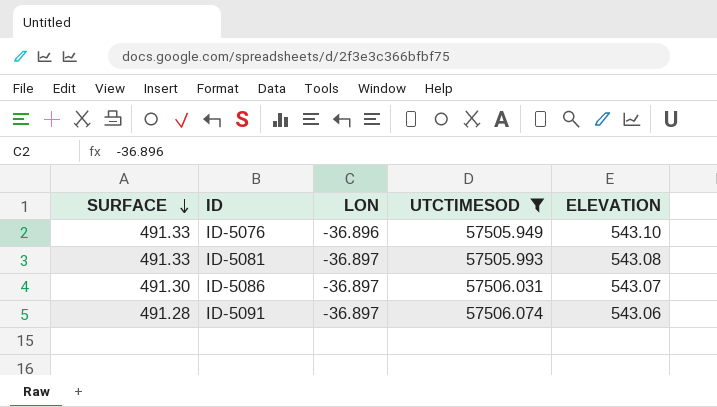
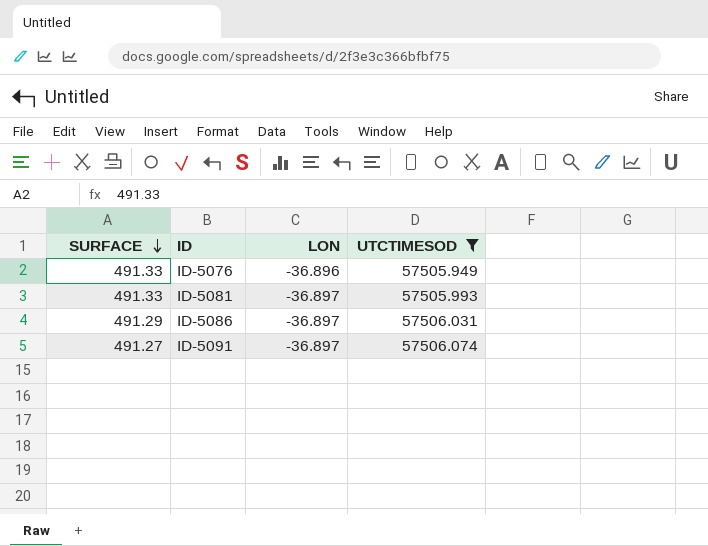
column ELEVATION | position: 5 -> none
ID-5086 | SURFACE: 491.30 -> 491.29
ID-5091 | SURFACE: 491.28 -> 491.27

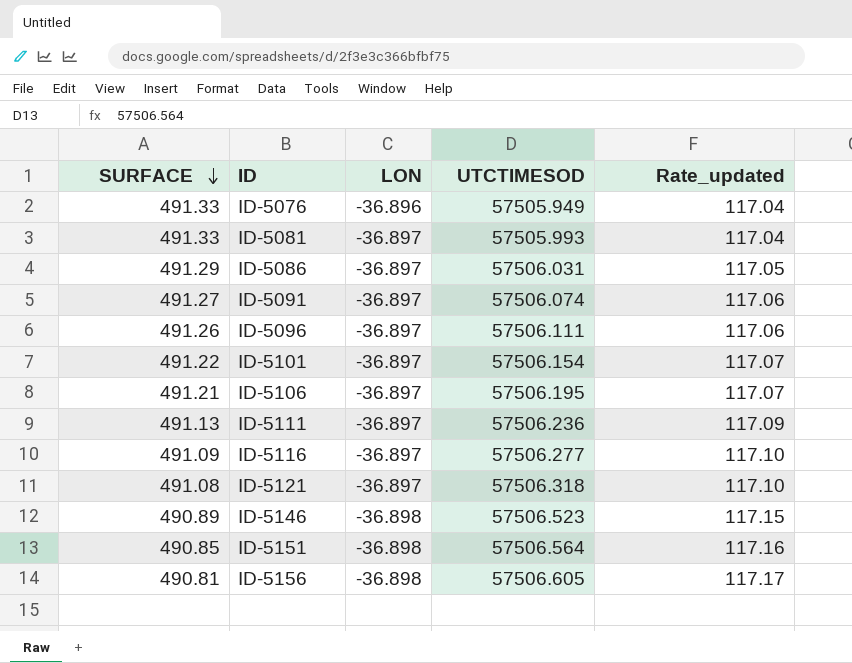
filter: UTCTIMESOD <= 57506.074 -> none
column Rate_updated | formula: none -> [UTCTIMESOD] / [SURFACE]

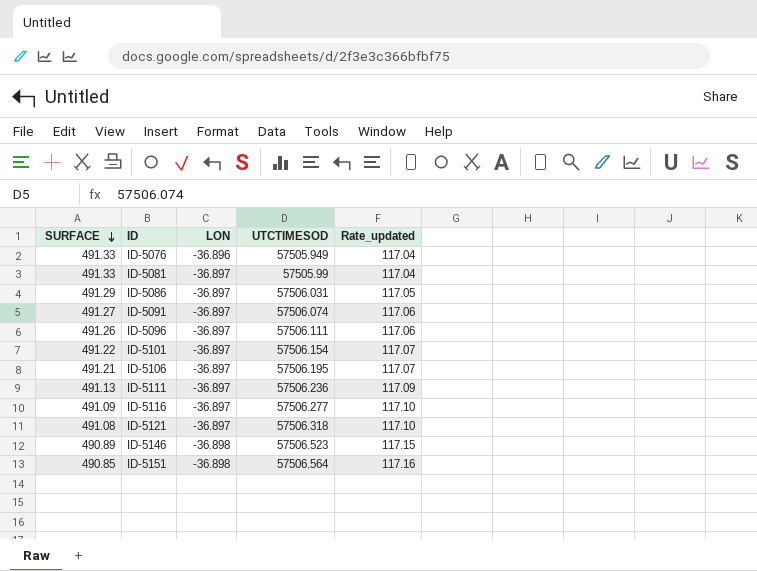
row ID-5156: 490.81 | -36.898 | 57506.605 | 117.17 -> none
ID-5081 | UTCTIMESOD: 57505.993 -> 57505.99

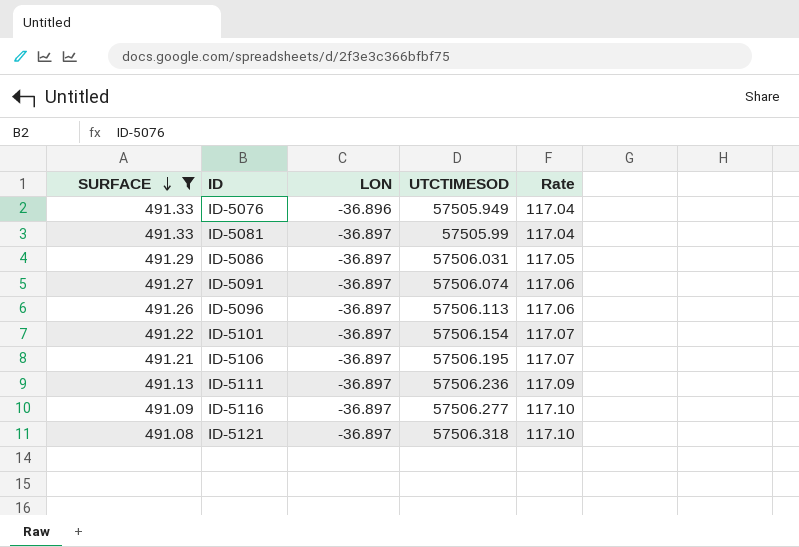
filter: none -> SURFACE >= 491.08
column name: Rate_updated -> Rate
ID-5096 | UTCTIMESOD: 57506.111 -> 57506.113

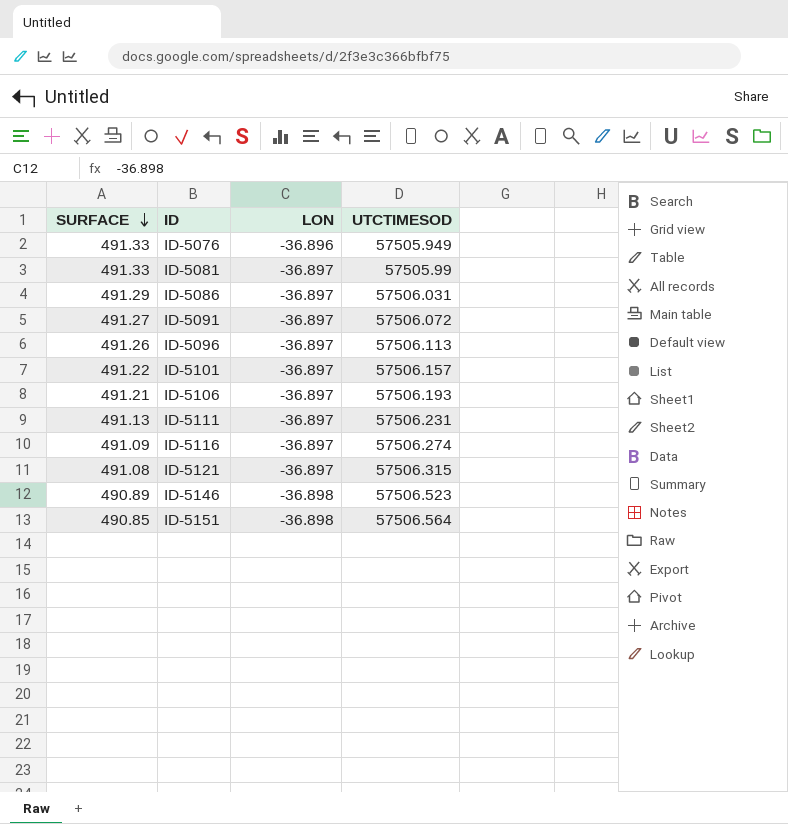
filter: SURFACE >= 491.08 -> none
column Rate | formula: [UTCTIMESOD] / [SURFACE] -> none
ID-5091 | UTCTIMESOD: 57506.074 -> 57506.072
ID-5101 | UTCTIMESOD: 57506.154 -> 57506.157
ID-5106 | UTCTIMESOD: 57506.195 -> 57506.193
ID-5111 | UTCTIMESOD: 57506.236 -> 57506.231
ID-5116 | UTCTIMESOD: 57506.277 -> 57506.274
ID-5121 | UTCTIMESOD: 57506.318 -> 57506.315

